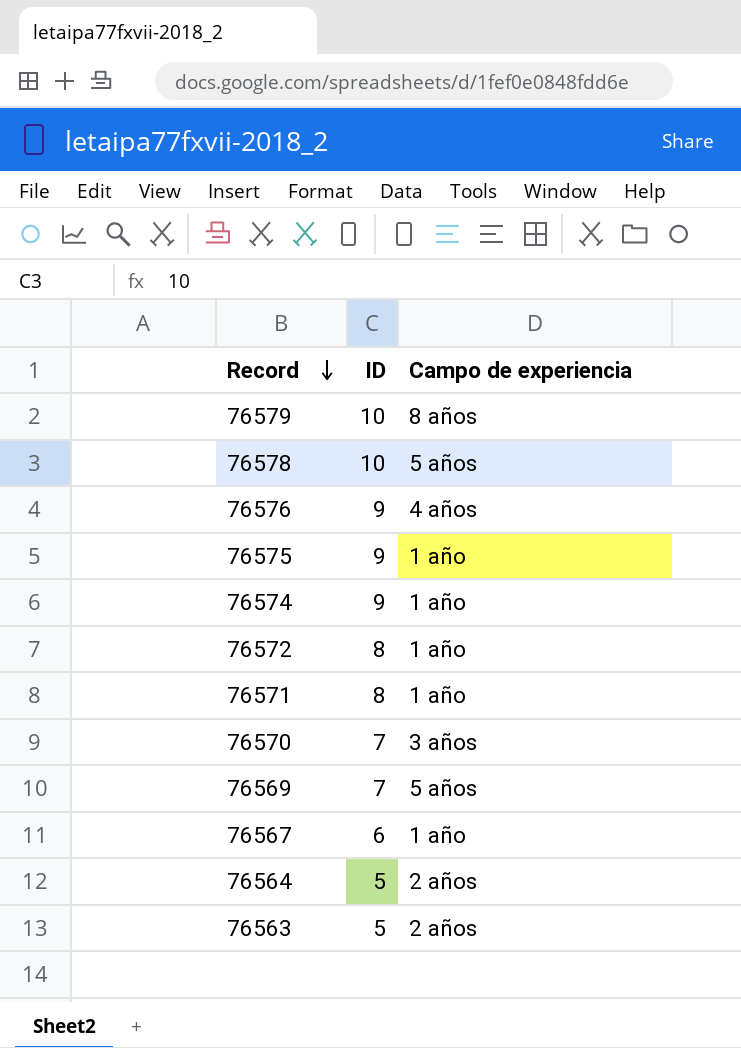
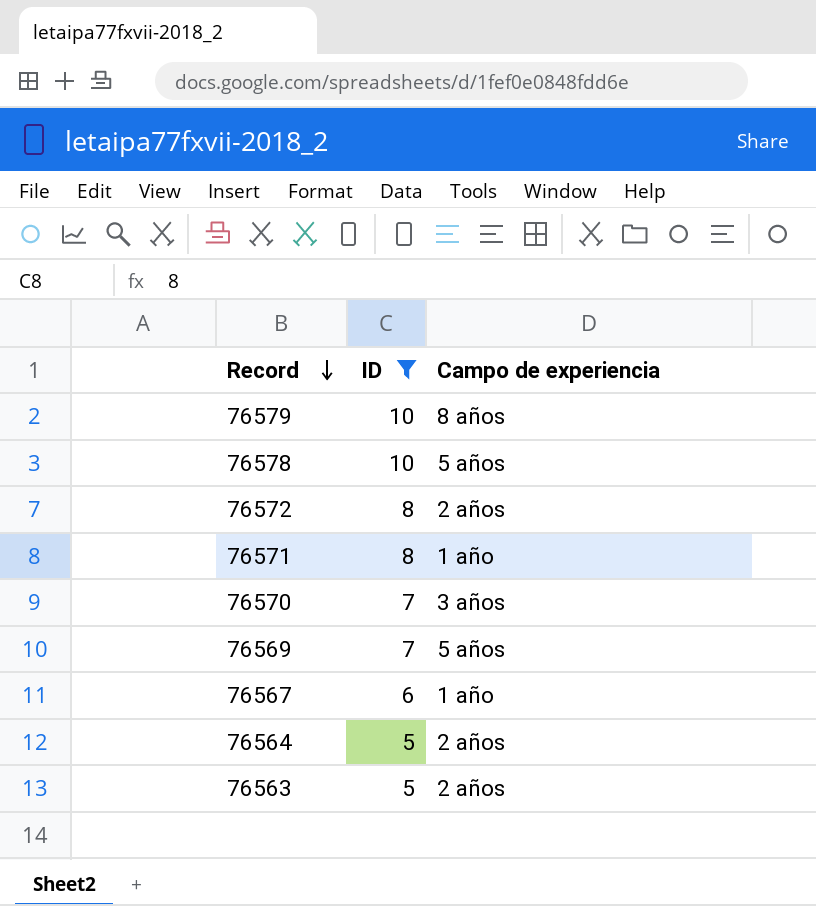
filter: none -> ID != 9
76572 | Campo de experiencia: 1 año -> 2 años

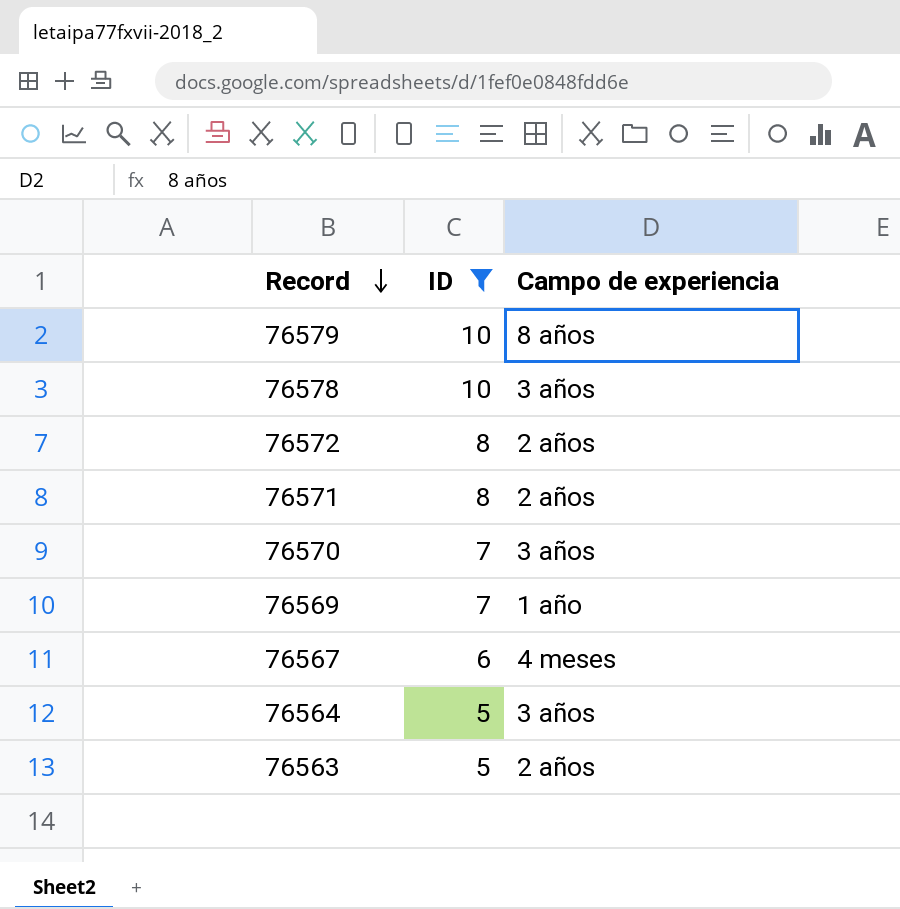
76578 | Campo de experiencia: 5 años -> 3 años
76571 | Campo de experiencia: 1 año -> 2 años
76569 | Campo de experiencia: 5 años -> 1 año
76567 | Campo de experiencia: 1 año -> 4 meses
76564 | Campo de experiencia: 2 años -> 3 años

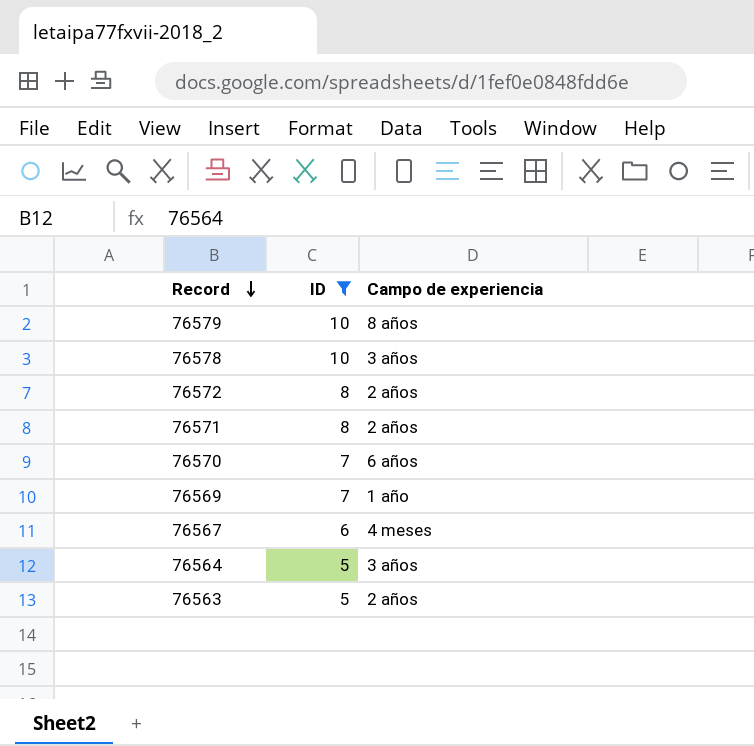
76570 | Campo de experiencia: 3 años -> 6 años

